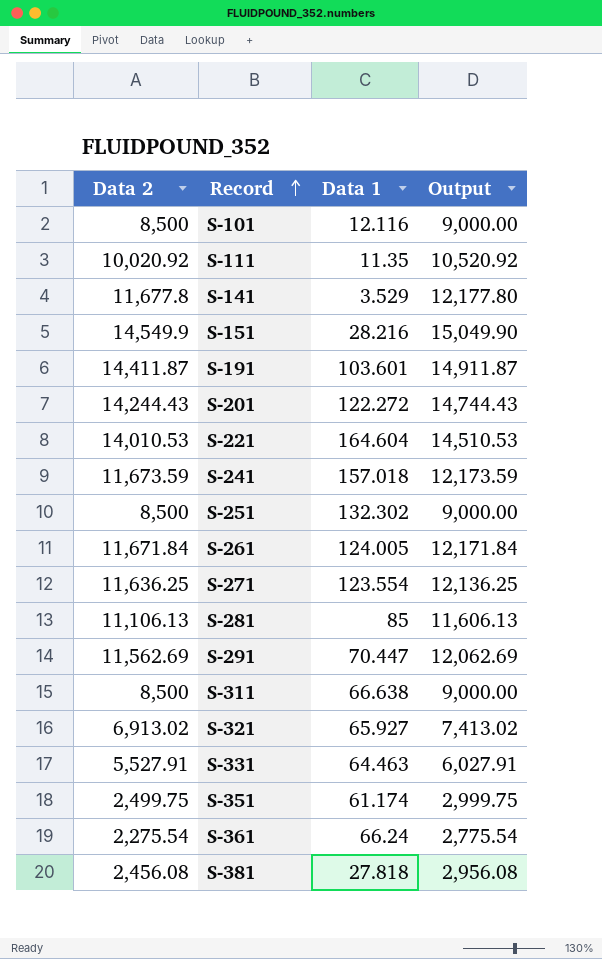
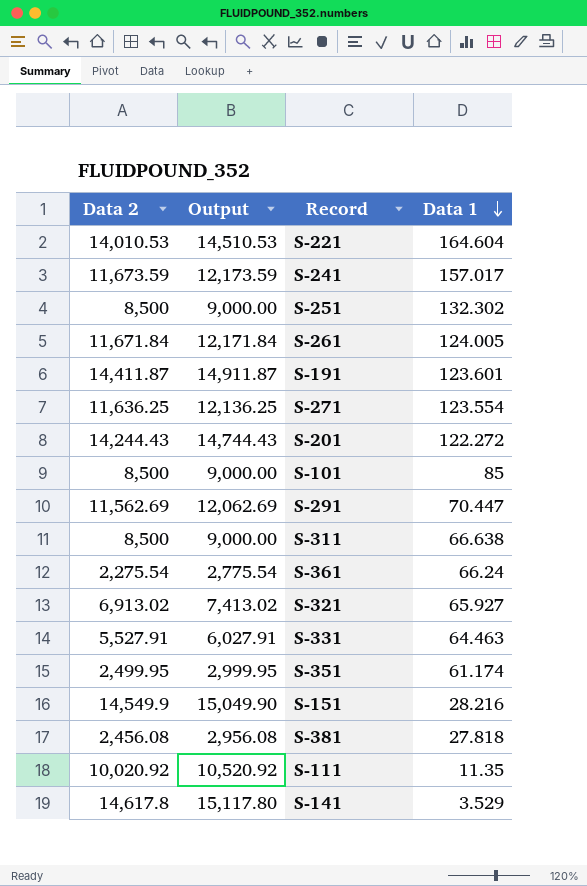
row order: Record ascending -> Data 1 descending
column Output | position: 4 -> 2
row S-281: 11,106.13 | 85 | 11,606.13 -> none
S-241 | Data 1: 157.018 -> 157.017
S-191 | Data 1: 103.601 -> 123.601
S-101 | Data 1: 12.116 -> 85
S-351 | Data 2: 2,499.75 -> 2,499.95
S-351 | Output: 2,999.75 -> 2,999.95
S-141 | Data 2: 11,677.8 -> 14,617.8
S-141 | Output: 12,177.80 -> 15,117.80

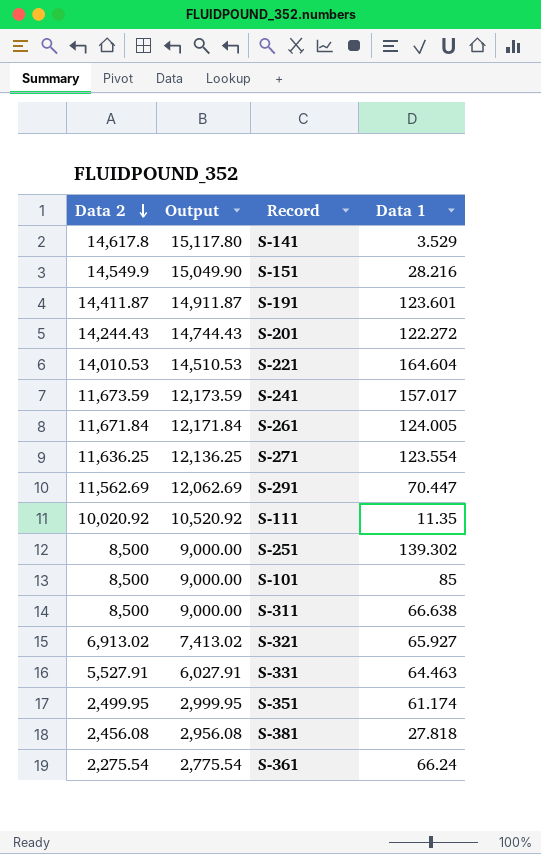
row order: Data 1 descending -> Data 2 descending
S-251 | Data 1: 132.302 -> 139.302

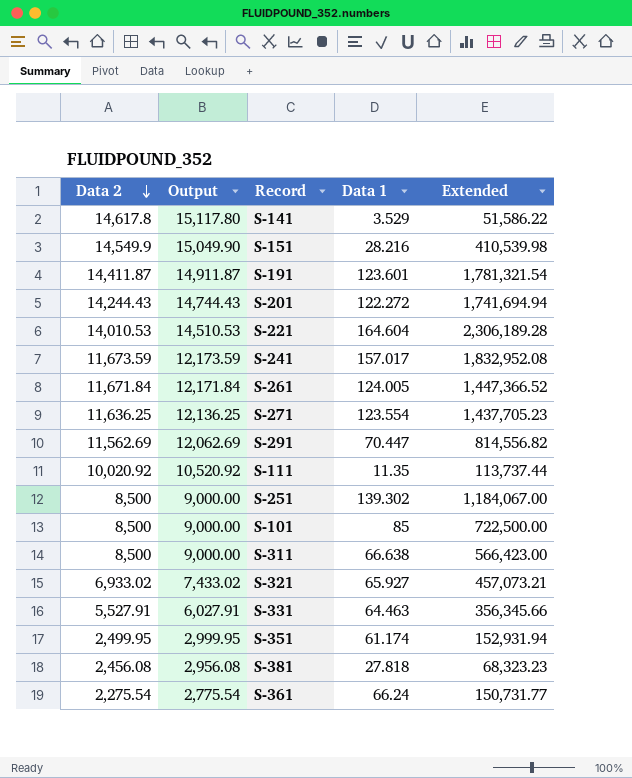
column Extended | formula: none -> [Data 2] * [Data 1]
S-321 | Data 2: 6,913.02 -> 6,933.02
S-321 | Output: 7,413.02 -> 7,433.02

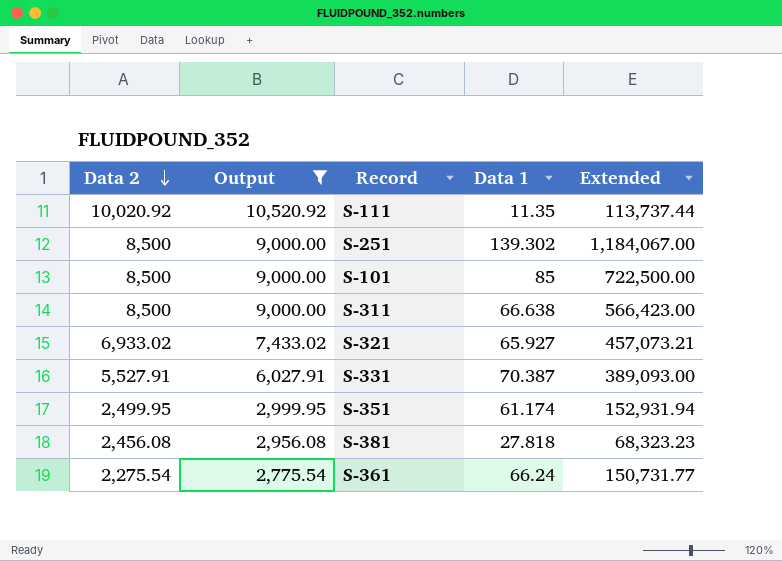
filter: none -> Output <= 10,520.92
S-331 | Data 1: 64.463 -> 70.387
S-331 | Extended: 356,345.66 -> 389,093.00

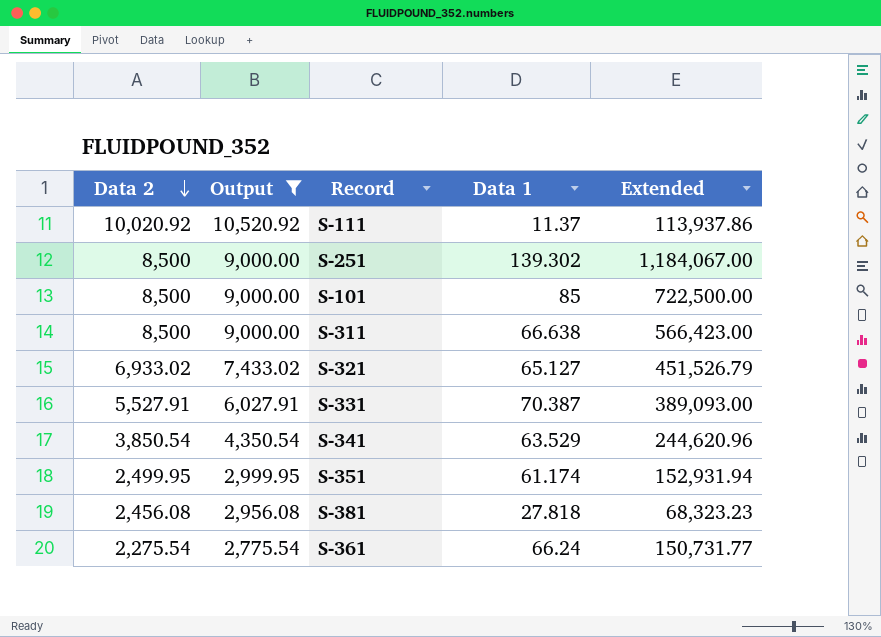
S-111 | Data 1: 11.35 -> 11.37
S-111 | Extended: 113,737.44 -> 113,937.86
S-321 | Data 1: 65.927 -> 65.127
S-321 | Extended: 457,073.21 -> 451,526.79
row S-341: none -> 3,850.54 | 4,350.54 | 63.529 | 244,620.96

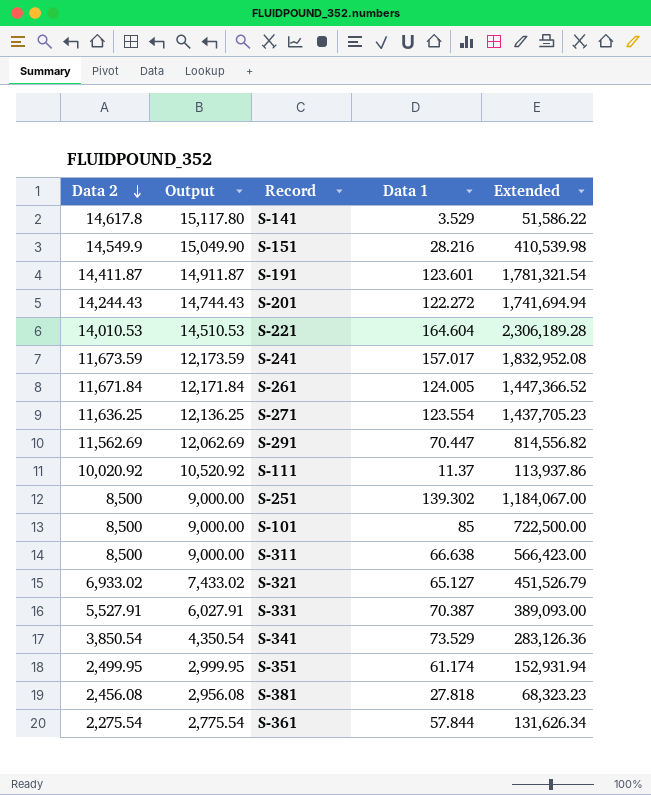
filter: Output <= 10,520.92 -> none
S-341 | Data 1: 63.529 -> 73.529
S-341 | Extended: 244,620.96 -> 283,126.36
S-361 | Data 1: 66.24 -> 57.844
S-361 | Extended: 150,731.77 -> 131,626.34

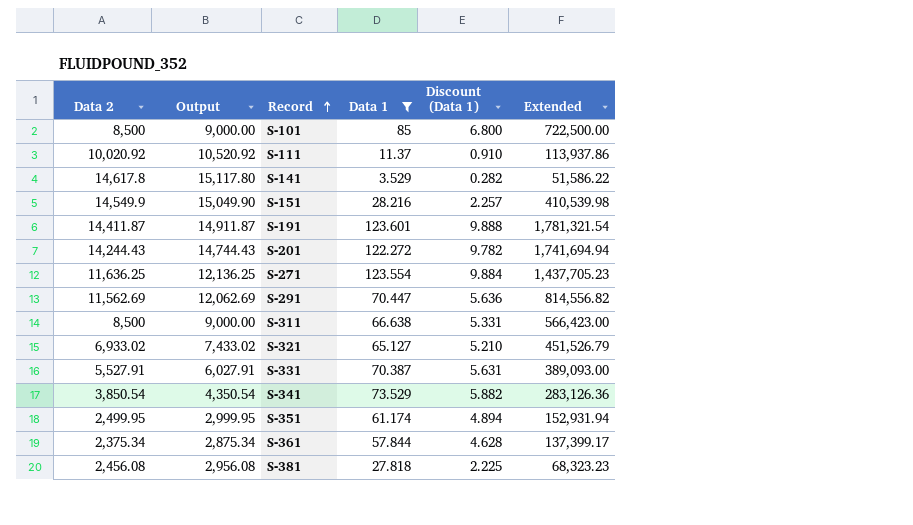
filter: none -> Data 1 <= 123.601
row order: Data 2 descending -> Record ascending
column Discount (Data 1) | formula: none -> [Data 1] * 0.08
S-361 | Data 2: 2,275.54 -> 2,375.34
S-361 | Output: 2,775.54 -> 2,875.34
S-361 | Extended: 131,626.34 -> 137,399.17

